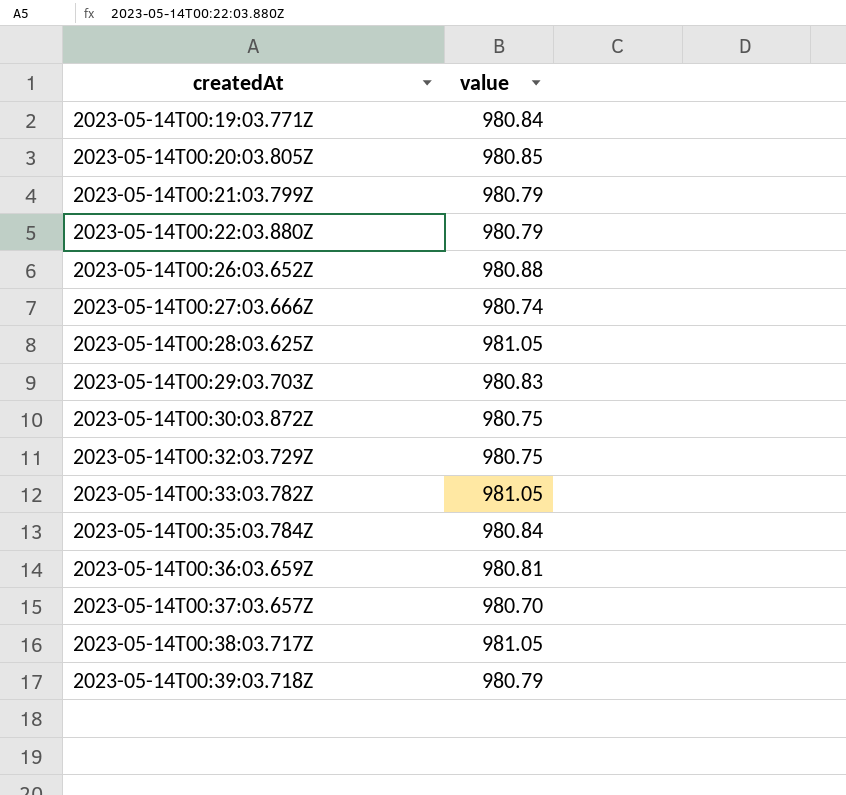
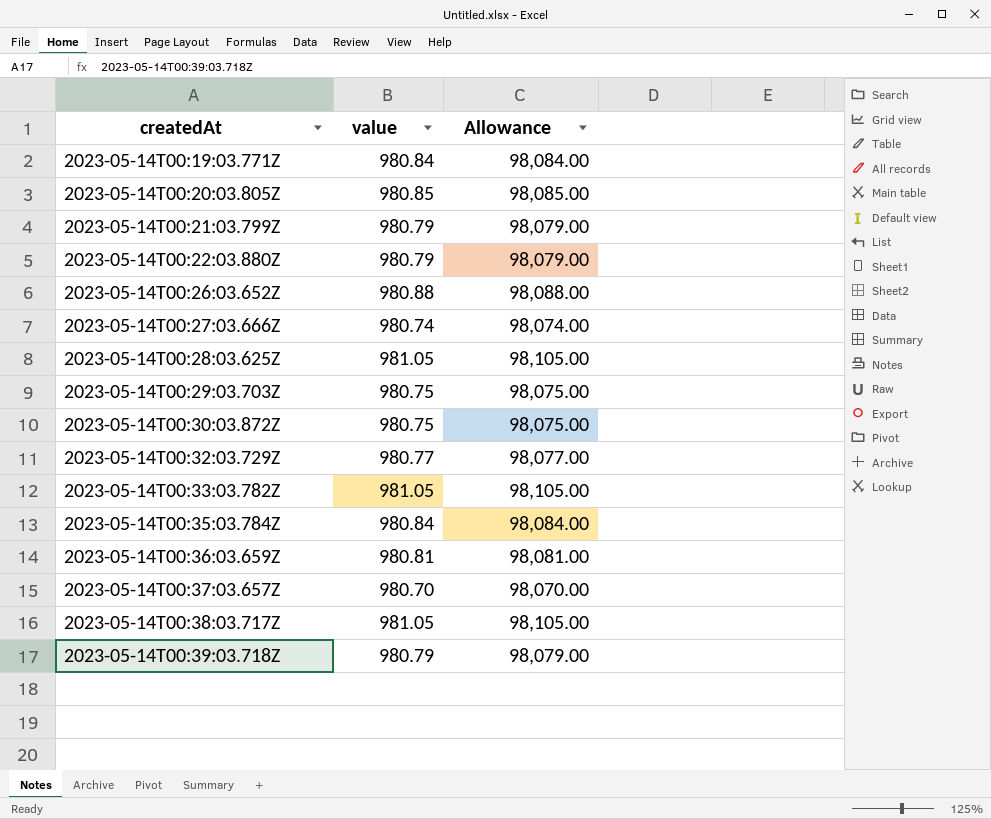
column Allowance | formula: none -> [value] * 100
2023-05-14T00:29:03.703Z | value: 980.83 -> 980.75
2023-05-14T00:32:03.729Z | value: 980.75 -> 980.77

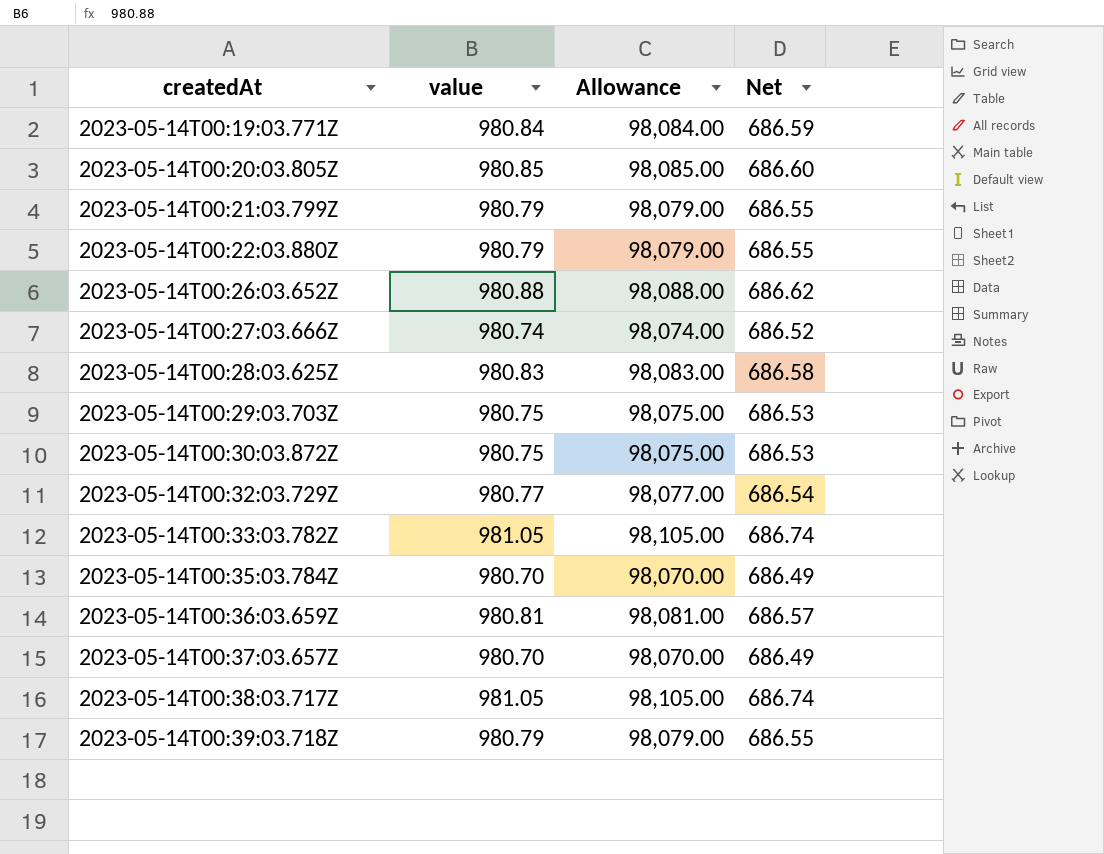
column Net | formula: none -> [value] * 0.7
2023-05-14T00:28:03.625Z | value: 981.05 -> 980.83
2023-05-14T00:28:03.625Z | Allowance: 98,105.00 -> 98,083.00
2023-05-14T00:35:03.784Z | value: 980.84 -> 980.70
2023-05-14T00:35:03.784Z | Allowance: 98,084.00 -> 98,070.00

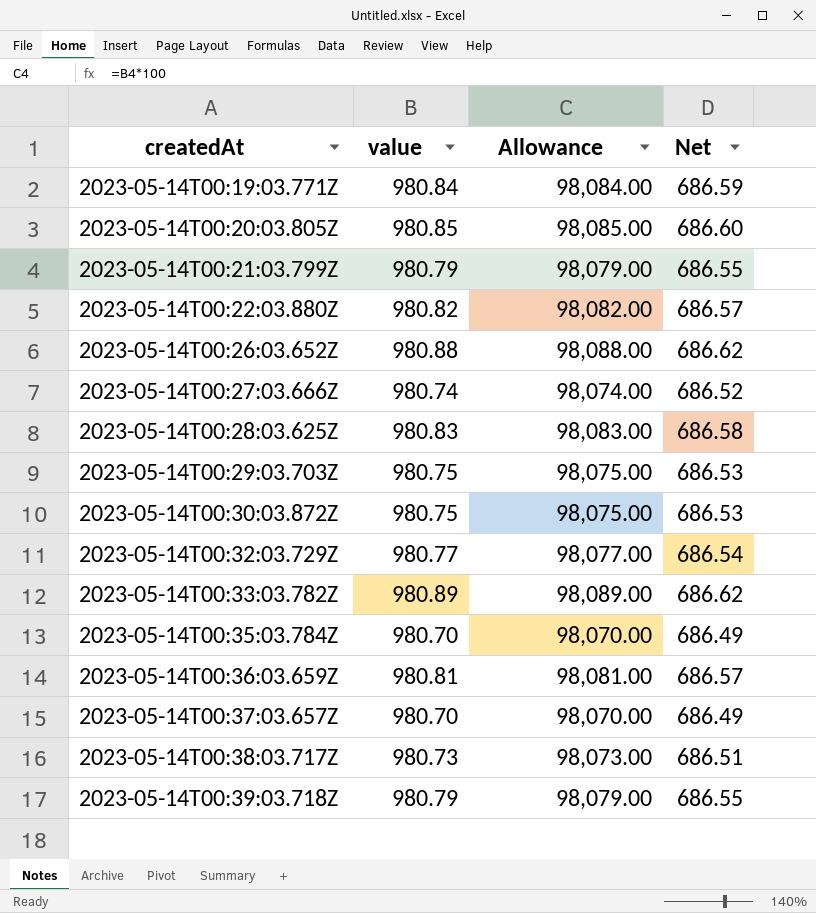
2023-05-14T00:22:03.880Z | value: 980.79 -> 980.82
2023-05-14T00:22:03.880Z | Allowance: 98,079.00 -> 98,082.00
2023-05-14T00:22:03.880Z | Net: 686.55 -> 686.57
2023-05-14T00:33:03.782Z | value: 981.05 -> 980.89
2023-05-14T00:33:03.782Z | Allowance: 98,105.00 -> 98,089.00
2023-05-14T00:33:03.782Z | Net: 686.74 -> 686.62
2023-05-14T00:38:03.717Z | value: 981.05 -> 980.73
2023-05-14T00:38:03.717Z | Allowance: 98,105.00 -> 98,073.00
2023-05-14T00:38:03.717Z | Net: 686.74 -> 686.51

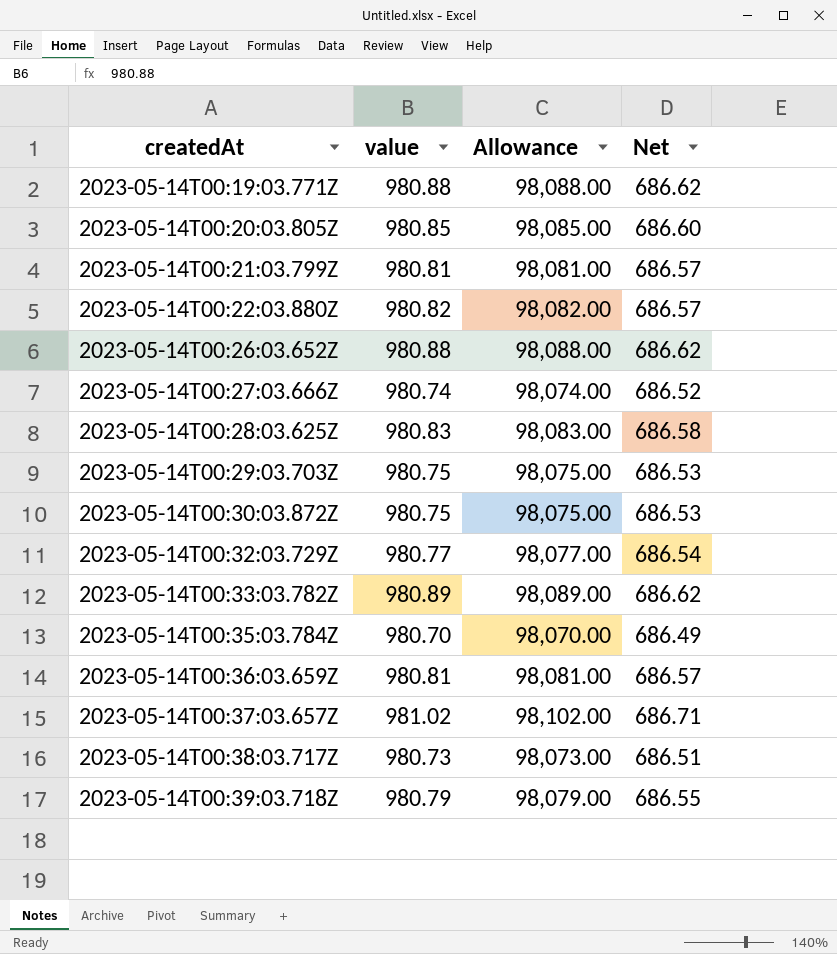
2023-05-14T00:19:03.771Z | value: 980.84 -> 980.88
2023-05-14T00:19:03.771Z | Allowance: 98,084.00 -> 98,088.00
2023-05-14T00:19:03.771Z | Net: 686.59 -> 686.62
2023-05-14T00:21:03.799Z | value: 980.79 -> 980.81
2023-05-14T00:21:03.799Z | Allowance: 98,079.00 -> 98,081.00
2023-05-14T00:21:03.799Z | Net: 686.55 -> 686.57
2023-05-14T00:37:03.657Z | value: 980.70 -> 981.02
2023-05-14T00:37:03.657Z | Allowance: 98,070.00 -> 98,102.00
2023-05-14T00:37:03.657Z | Net: 686.49 -> 686.71

